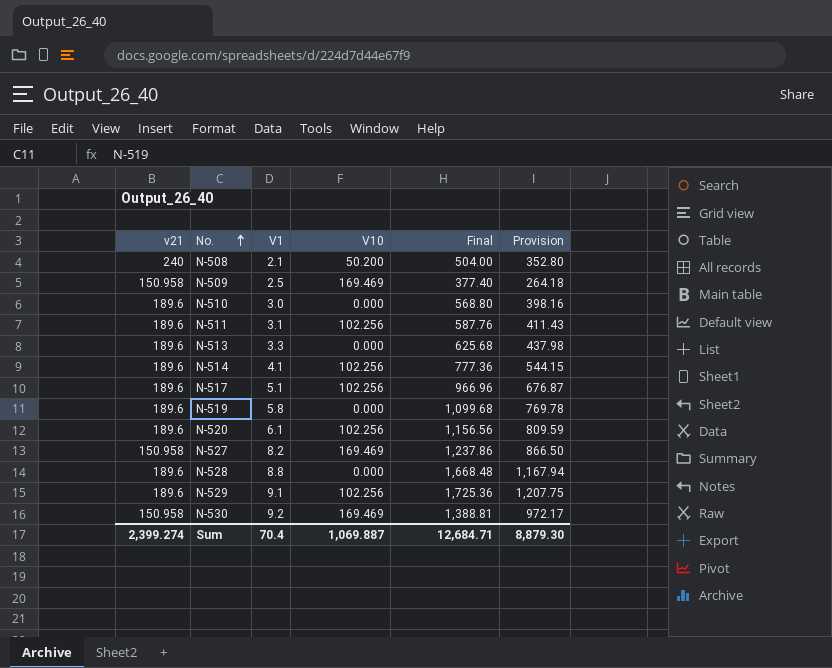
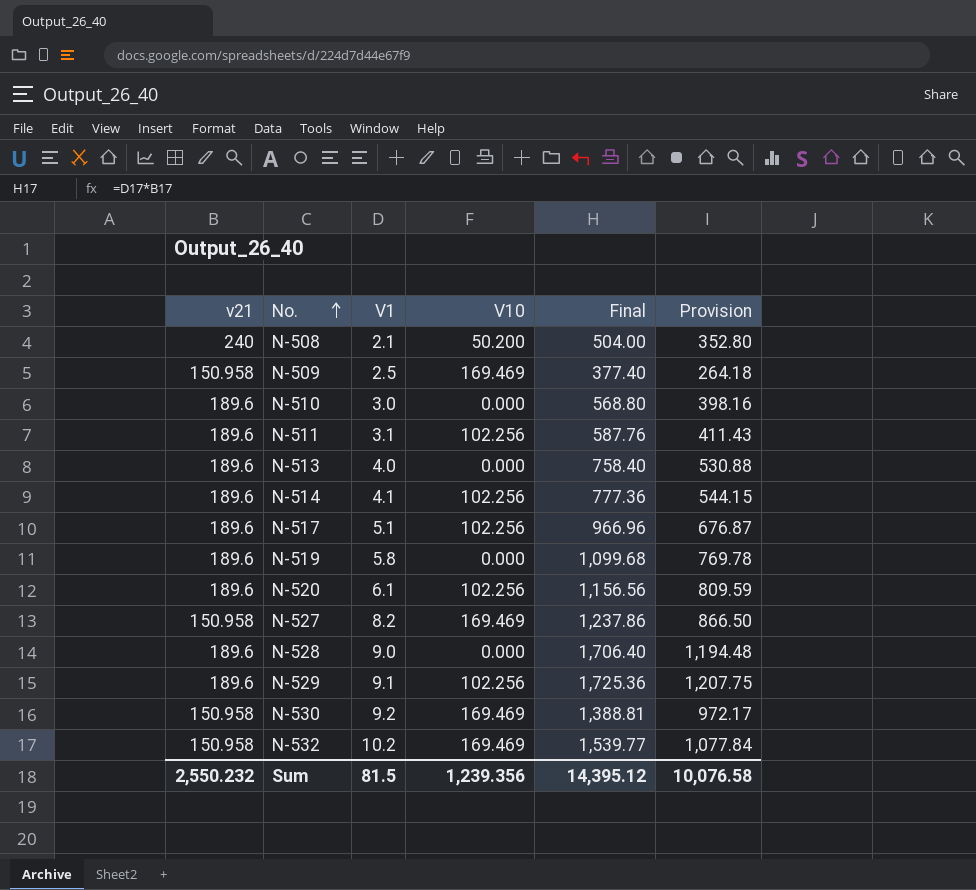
N-513 | V1: 3.3 -> 4.0
N-513 | Final: 625.68 -> 758.40
N-513 | Provision: 437.98 -> 530.88
N-528 | V1: 8.8 -> 9.0
N-528 | Final: 1,668.48 -> 1,706.40
N-528 | Provision: 1,167.94 -> 1,194.48
row N-532: none -> 150.958 | 10.2 | 169.469 | 1,539.77 | 1,077.84
Sum | v21: 2,399.274 -> 2,550.232
Sum | V1: 70.4 -> 81.5
Sum | V10: 1,069.887 -> 1,239.356
Sum | Final: 12,684.71 -> 14,395.12
Sum | Provision: 8,879.30 -> 10,076.58

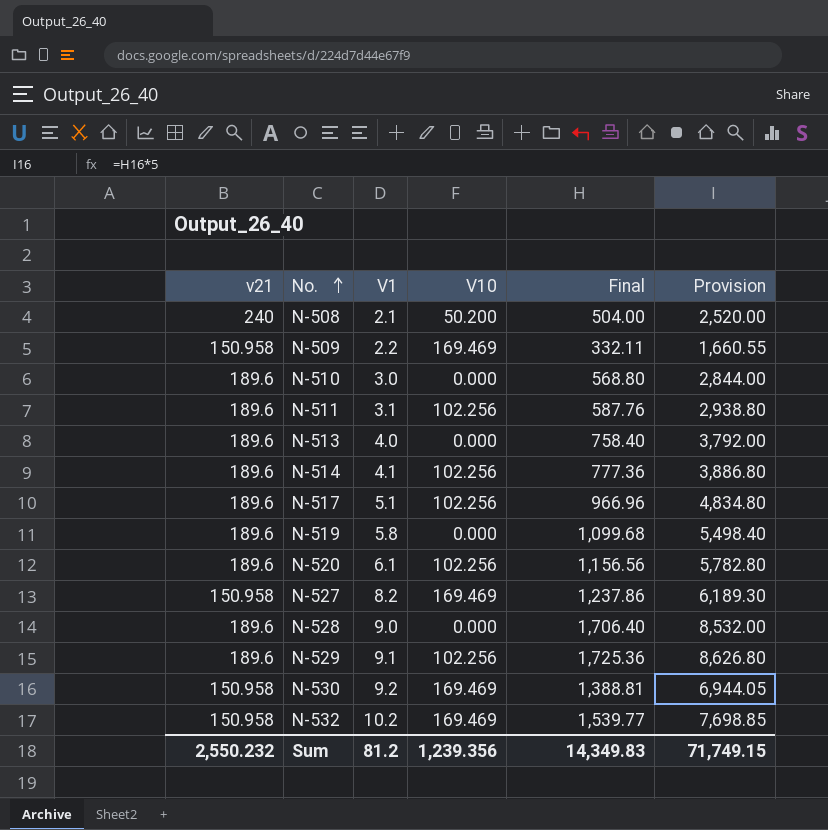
column Provision | formula: [Final] * 0.7 -> [Final] * 5
N-509 | V1: 2.5 -> 2.2
N-509 | Final: 377.40 -> 332.11
Sum | V1: 81.5 -> 81.2
Sum | Final: 14,395.12 -> 14,349.83
Sum | Provision: 10,076.58 -> 71,749.15

